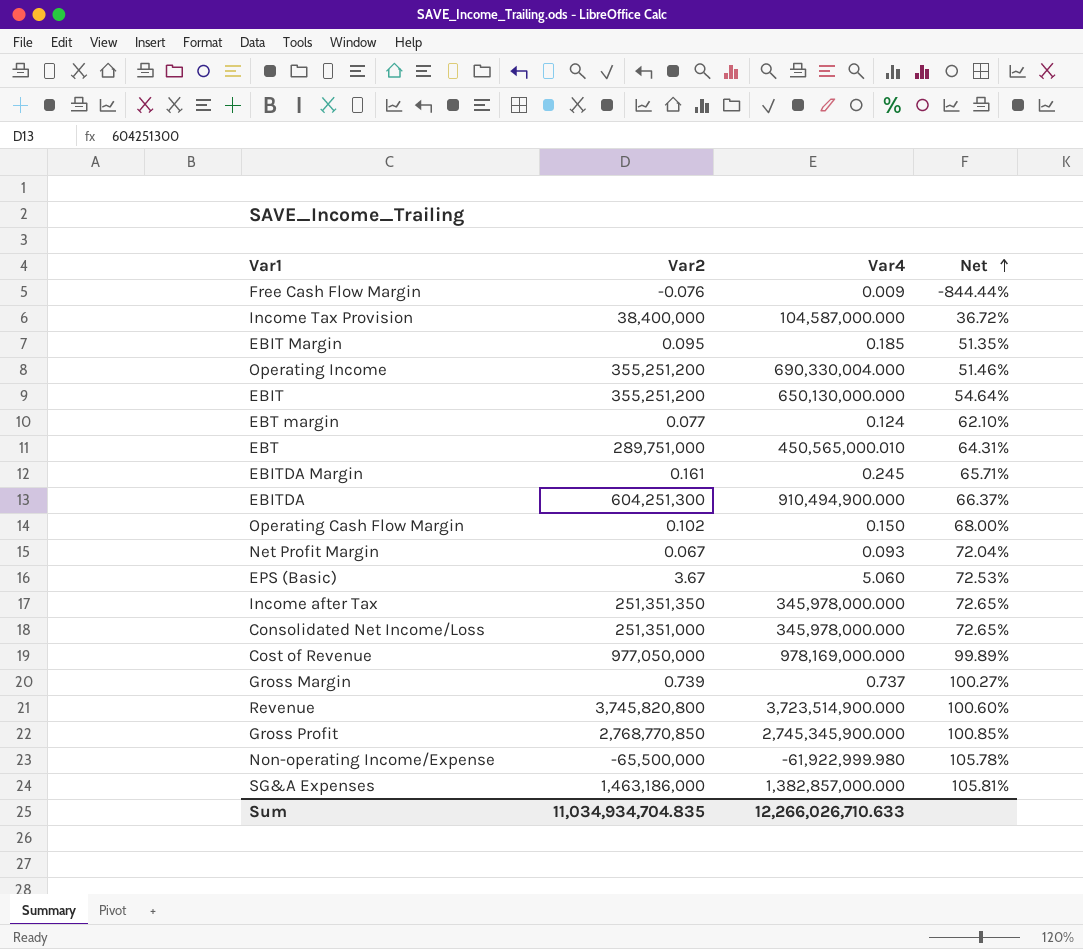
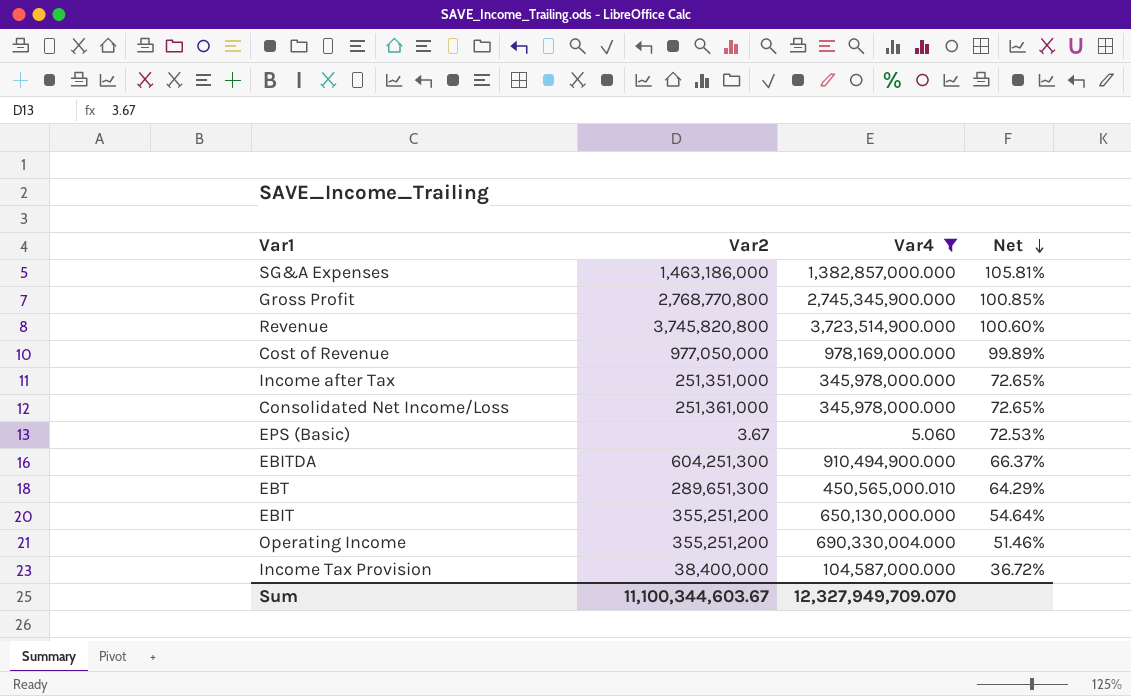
filter: none -> Var4 >= 5.060
row order: Net ascending -> Net descending
Gross Profit | Var2: 2,768,770,850 -> 2,768,770,800
Income after Tax | Var2: 251,351,350 -> 251,351,000
Consolidated Net Income/Loss | Var2: 251,351,000 -> 251,361,000
EBT | Var2: 289,751,000 -> 289,651,300
EBT | Net: 64.31% -> 64.29%
Sum | Var2: 11,034,934,704.835 -> 11,100,344,603.67
Sum | Var4: 12,266,026,710.633 -> 12,327,949,709.070

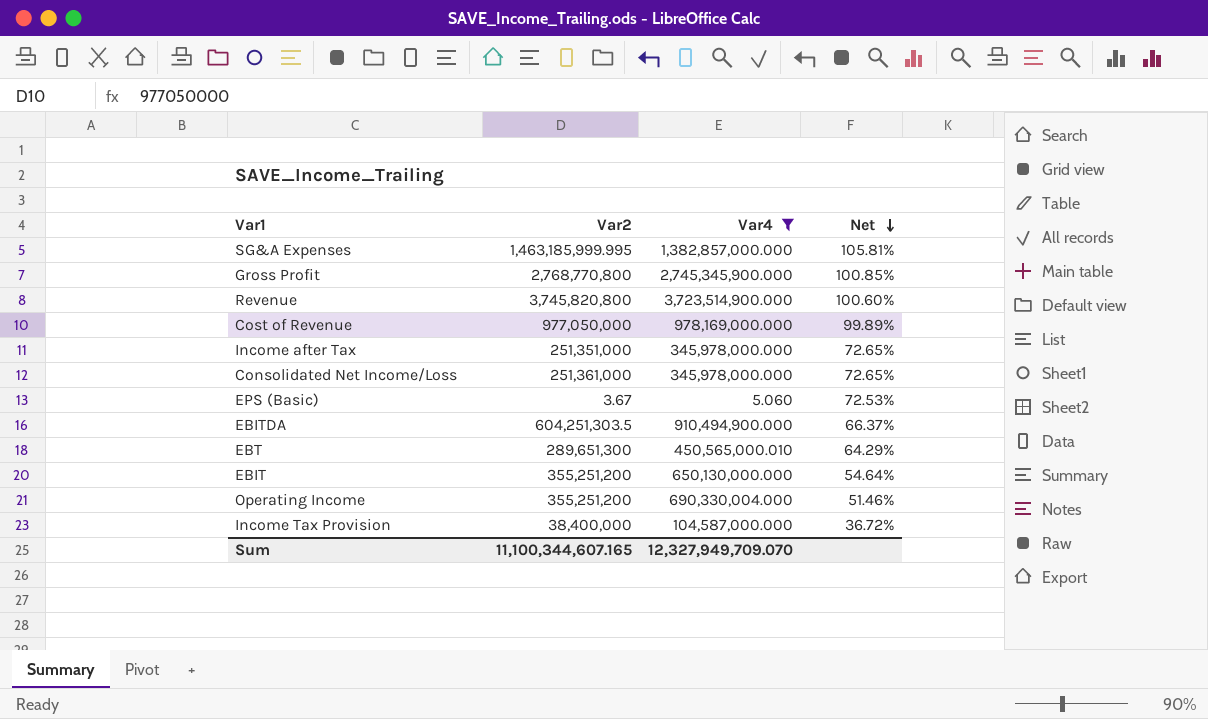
SG&A Expenses | Var2: 1,463,186,000 -> 1,463,185,999.995
EBITDA | Var2: 604,251,300 -> 604,251,303.5
Sum | Var2: 11,100,344,603.67 -> 11,100,344,607.165

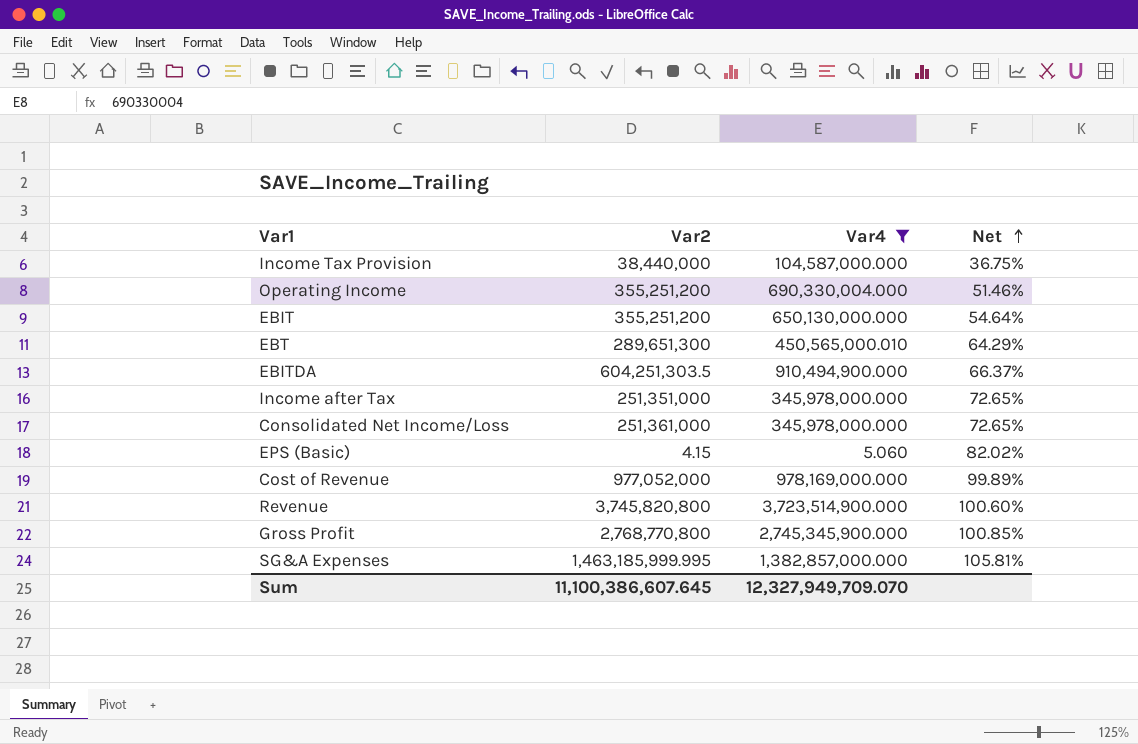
row order: Net descending -> Net ascending
Income Tax Provision | Var2: 38,400,000 -> 38,440,000
Income Tax Provision | Net: 36.72% -> 36.75%
EPS (Basic) | Var2: 3.67 -> 4.15
EPS (Basic) | Net: 72.53% -> 82.02%
Cost of Revenue | Var2: 977,050,000 -> 977,052,000
Sum | Var2: 11,100,344,607.165 -> 11,100,386,607.645

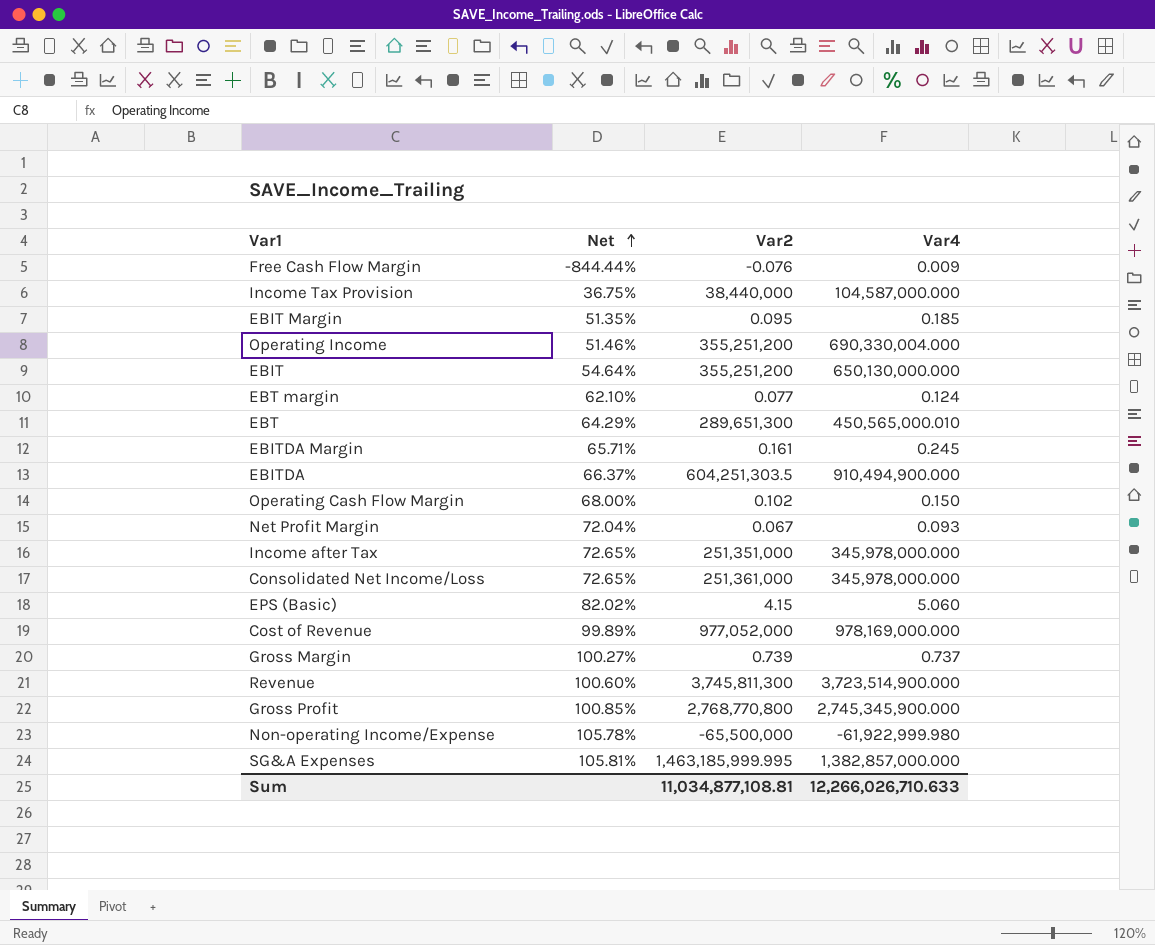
filter: Var4 >= 5.060 -> none
column Net | position: 4 -> 2
Revenue | Var2: 3,745,820,800 -> 3,745,811,300
Sum | Var2: 11,100,386,607.645 -> 11,034,877,108.81
Sum | Var4: 12,327,949,709.070 -> 12,266,026,710.633

